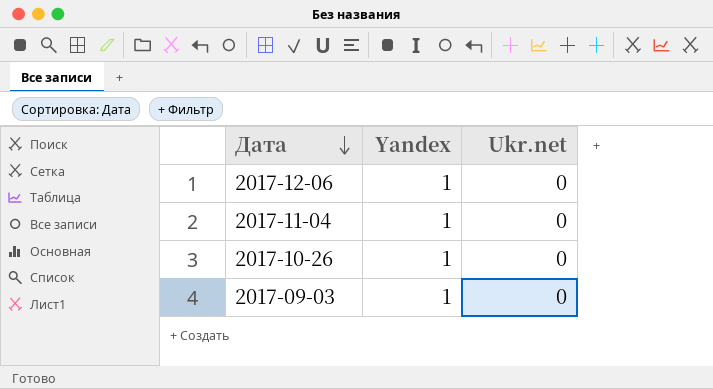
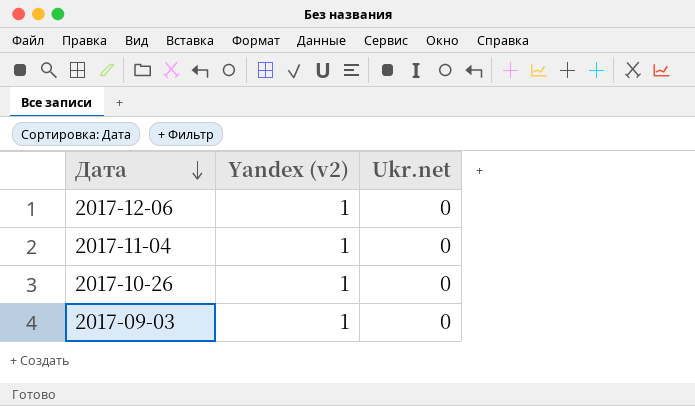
column name: Yandex -> Yandex (v2)

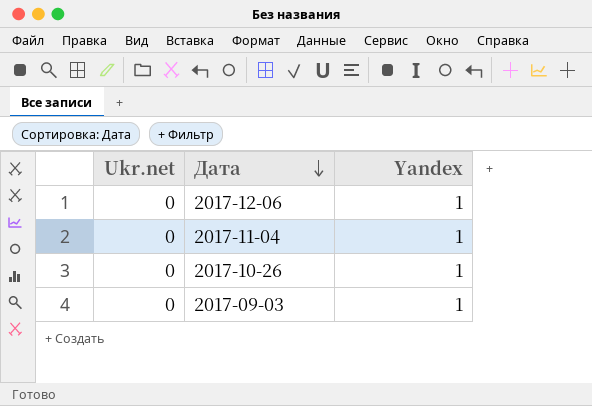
column Ukr.net | position: 3 -> 1
column name: Yandex (v2) -> Yandex

